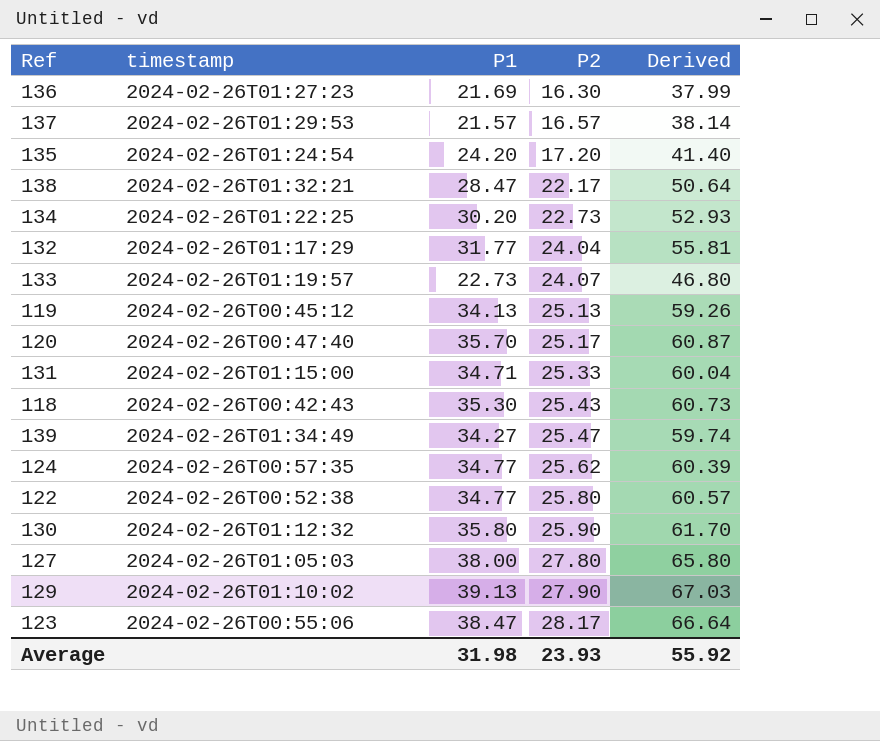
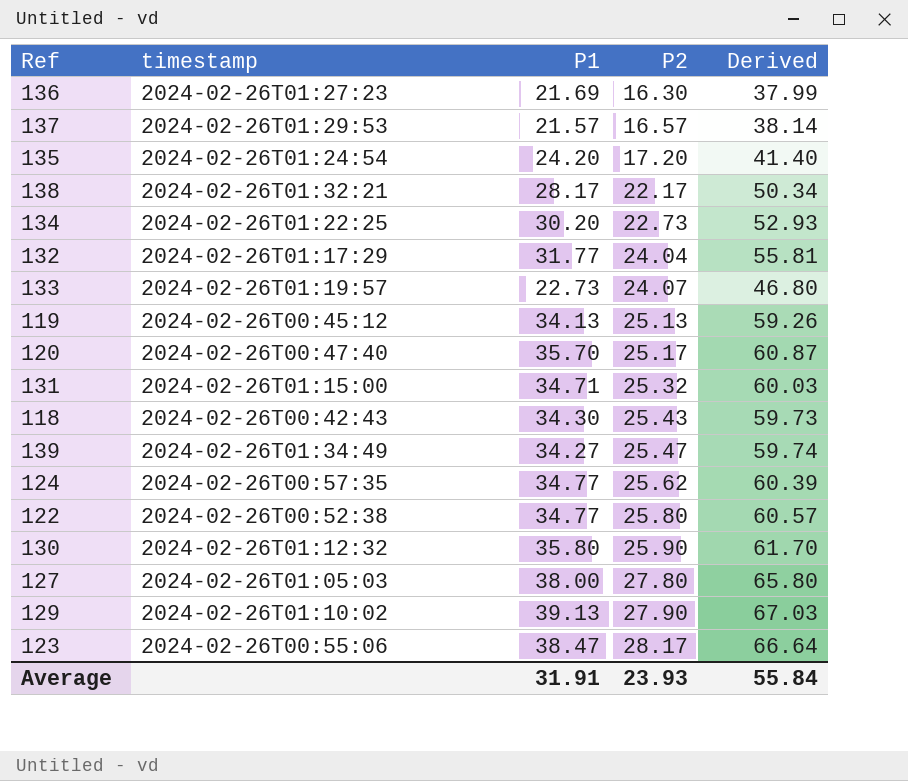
138 | P1: 28.47 -> 28.17
138 | Derived: 50.64 -> 50.34
131 | P2: 25.33 -> 25.32
131 | Derived: 60.04 -> 60.03
118 | P1: 35.30 -> 34.30
118 | Derived: 60.73 -> 59.73
Average | P1: 31.98 -> 31.91
Average | Derived: 55.92 -> 55.84

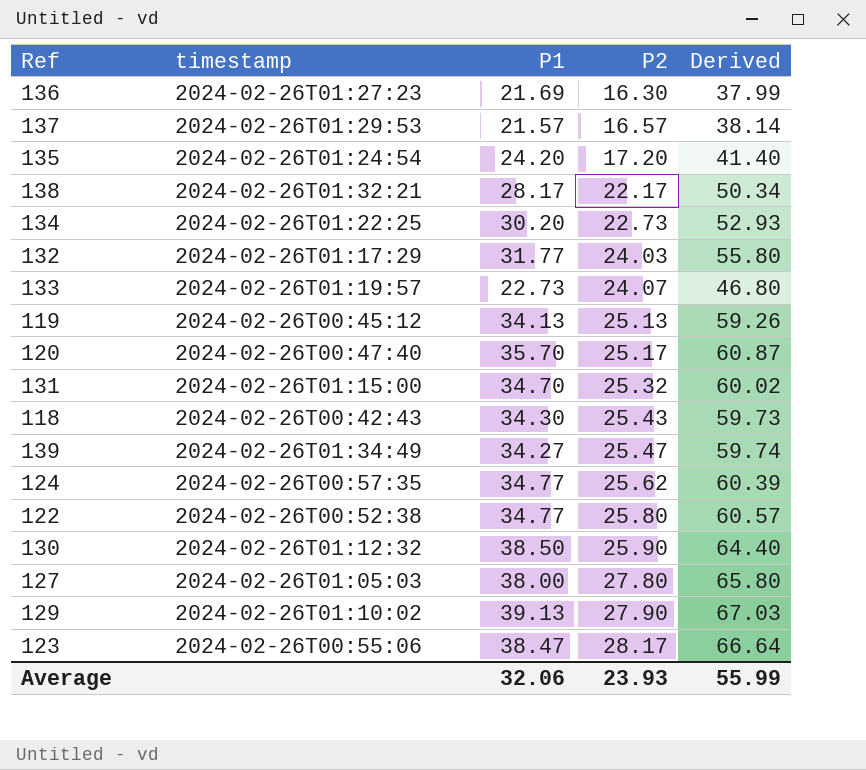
132 | P2: 24.04 -> 24.03
132 | Derived: 55.81 -> 55.80
131 | P1: 34.71 -> 34.70
131 | Derived: 60.03 -> 60.02
130 | P1: 35.80 -> 38.50
130 | Derived: 61.70 -> 64.40
Average | P1: 31.91 -> 32.06
Average | Derived: 55.84 -> 55.99

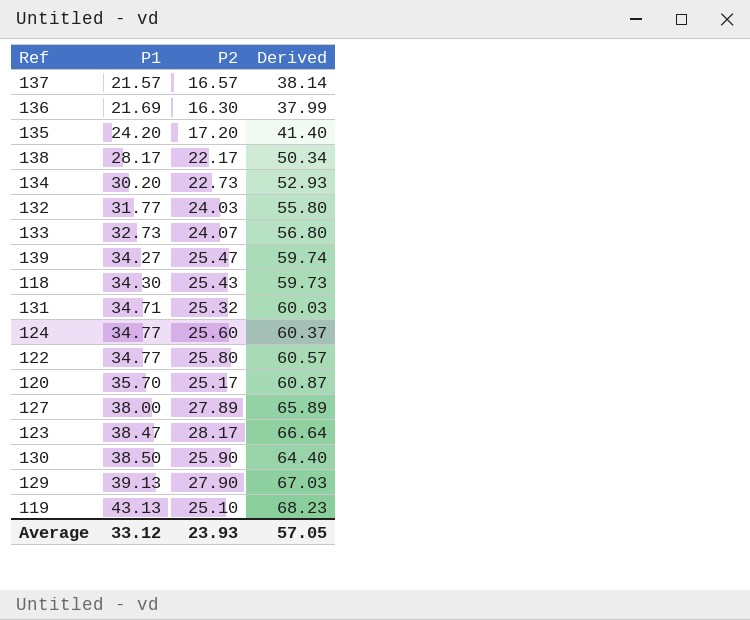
row order: P2 ascending -> P1 ascending
column timestamp | position: 2 -> none
133 | P1: 22.73 -> 32.73
133 | Derived: 46.80 -> 56.80
131 | P1: 34.70 -> 34.71
131 | Derived: 60.02 -> 60.03
124 | P2: 25.62 -> 25.60
124 | Derived: 60.39 -> 60.37
127 | P2: 27.80 -> 27.89
127 | Derived: 65.80 -> 65.89
119 | P1: 34.13 -> 43.13
119 | P2: 25.13 -> 25.10
119 | Derived: 59.26 -> 68.23
Average | P1: 32.06 -> 33.12
Average | Derived: 55.99 -> 57.05

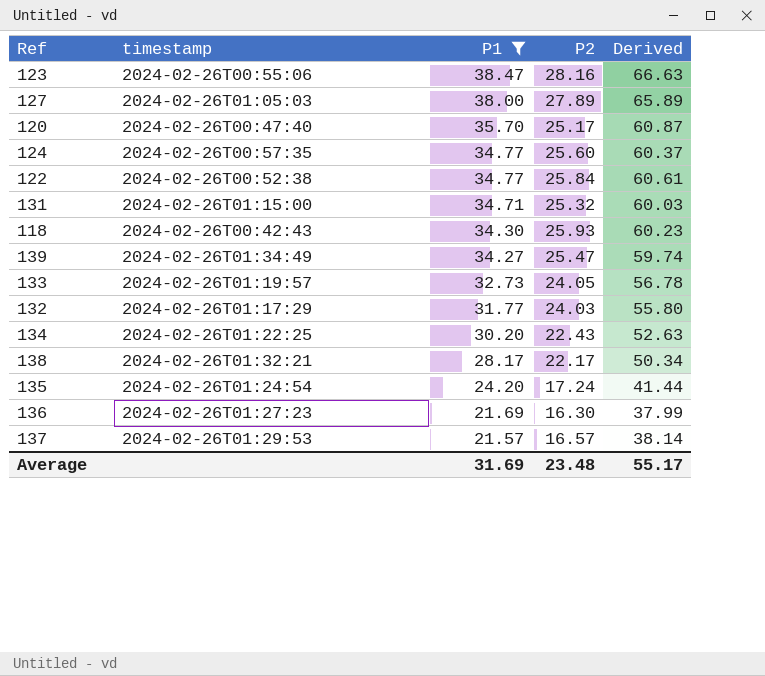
filter: none -> P1 <= 38.47
row order: P1 ascending -> P1 descending
column timestamp | position: none -> 2
123 | P2: 28.17 -> 28.16
123 | Derived: 66.64 -> 66.63
122 | P2: 25.80 -> 25.84
122 | Derived: 60.57 -> 60.61
118 | P2: 25.43 -> 25.93
118 | Derived: 59.73 -> 60.23
133 | P2: 24.07 -> 24.05
133 | Derived: 56.80 -> 56.78
134 | P2: 22.73 -> 22.43
134 | Derived: 52.93 -> 52.63
135 | P2: 17.20 -> 17.24
135 | Derived: 41.40 -> 41.44
Average | P1: 33.12 -> 31.69
Average | P2: 23.93 -> 23.48
Average | Derived: 57.05 -> 55.17

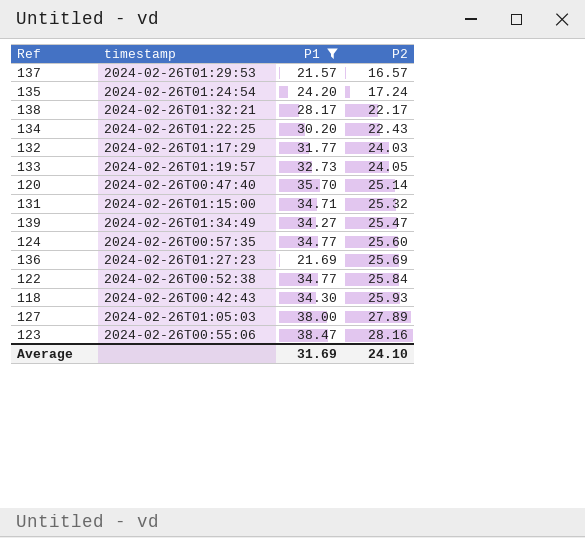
row order: P1 descending -> P2 ascending
column Derived | formula: [P1] + [P2] -> none
120 | P2: 25.17 -> 25.14
136 | P2: 16.30 -> 25.69
Average | P2: 23.48 -> 24.10

